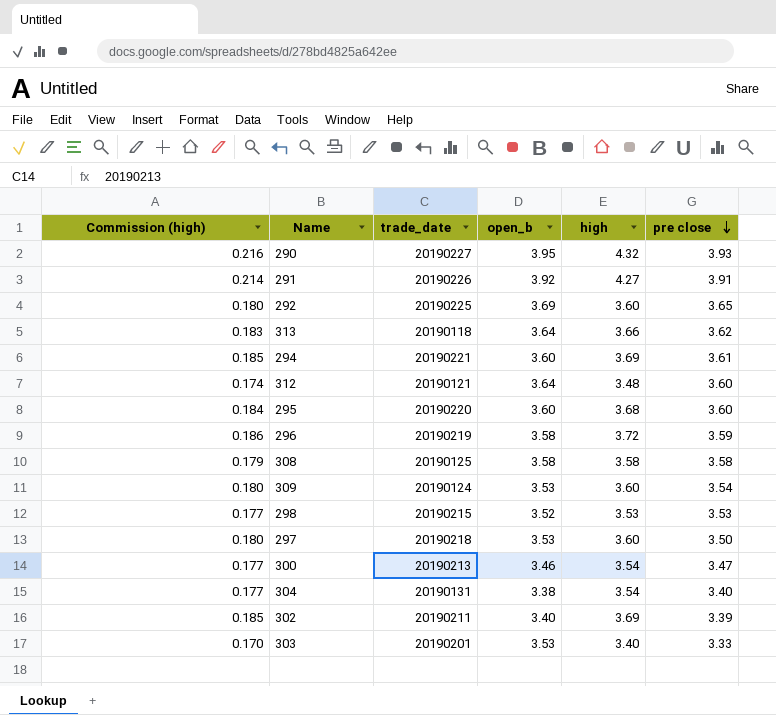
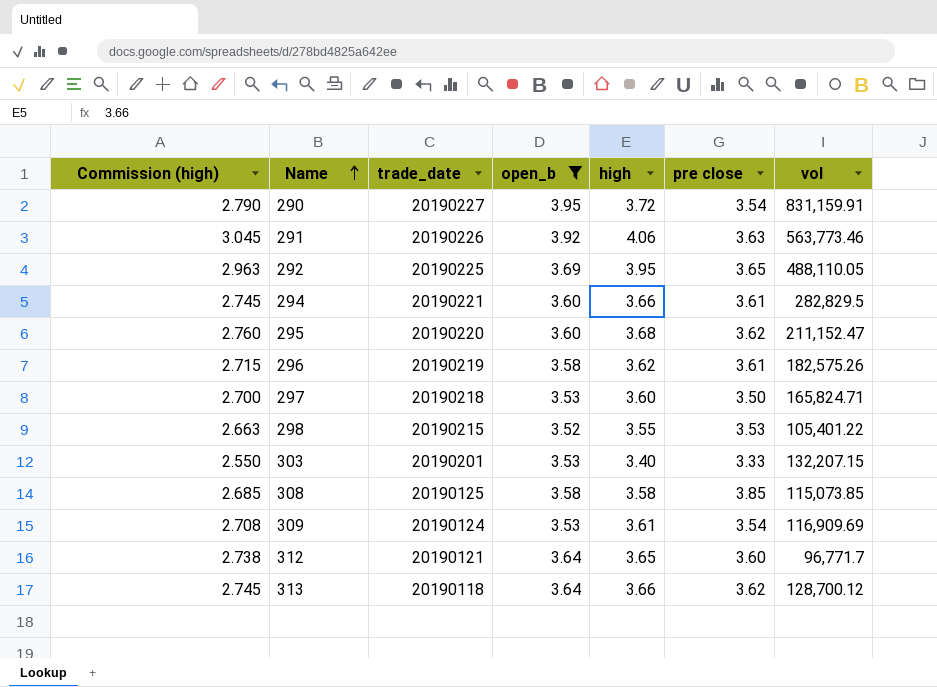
filter: none -> open_b >= 3.52
row order: pre close descending -> Name ascending
column Commission (high) | formula: [high] * 0.05 -> [high] * 0.75
column vol | position: none -> 7
290 | high: 4.32 -> 3.72
290 | pre close: 3.93 -> 3.54
291 | high: 4.27 -> 4.06
291 | pre close: 3.91 -> 3.63
292 | high: 3.60 -> 3.95
294 | high: 3.69 -> 3.66
295 | pre close: 3.60 -> 3.62
296 | high: 3.72 -> 3.62
296 | pre close: 3.59 -> 3.61
298 | high: 3.53 -> 3.55
308 | pre close: 3.58 -> 3.85
309 | high: 3.60 -> 3.61
312 | high: 3.48 -> 3.65

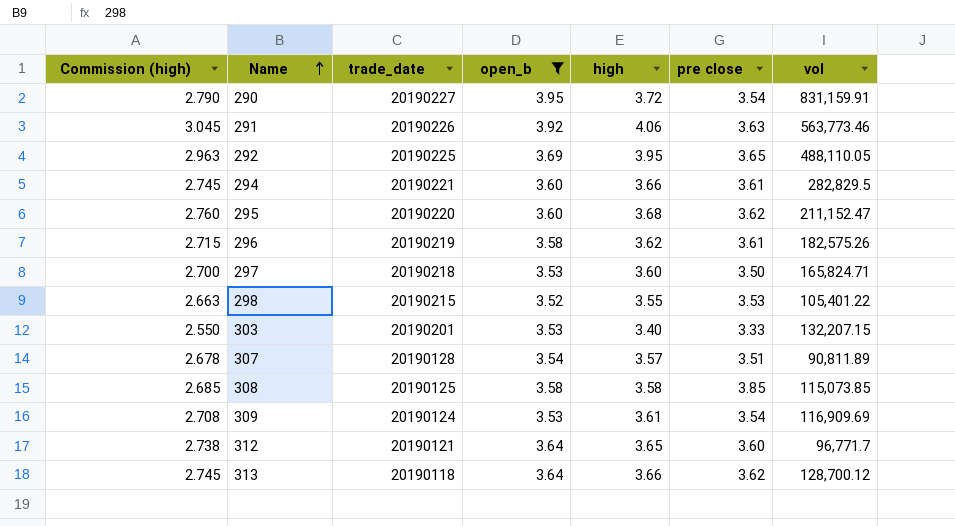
row 307: none -> 2.678 | 20190128 | 3.54 | 3.57 | 3.51 | 90,811.89

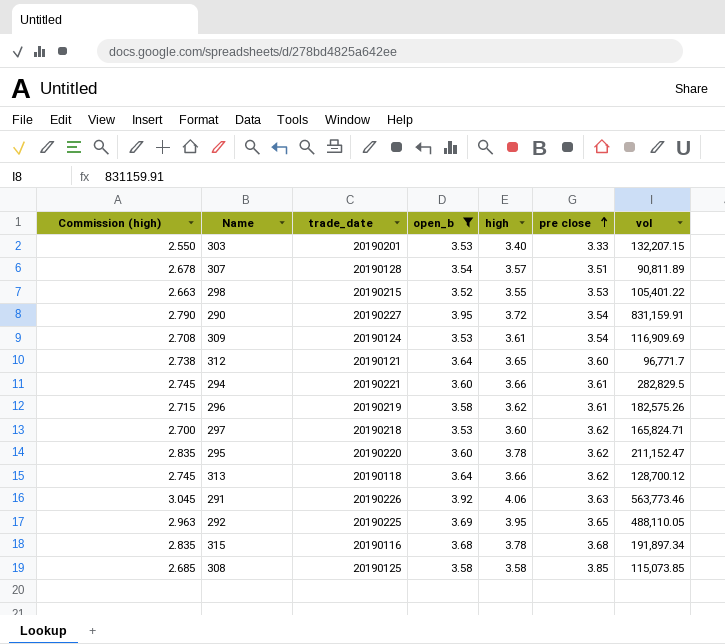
row order: Name ascending -> pre close ascending
297 | pre close: 3.50 -> 3.62
295 | Commission (high): 2.760 -> 2.835
295 | high: 3.68 -> 3.78
row 315: none -> 2.835 | 20190116 | 3.68 | 3.78 | 3.68 | 191,897.34

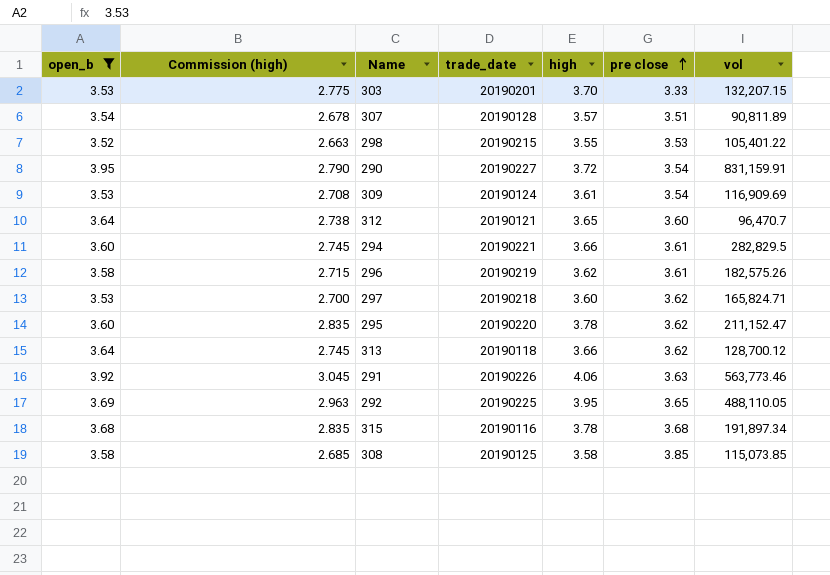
column open_b | position: 4 -> 1
303 | Commission (high): 2.550 -> 2.775
303 | high: 3.40 -> 3.70
312 | vol: 96,771.7 -> 96,470.7

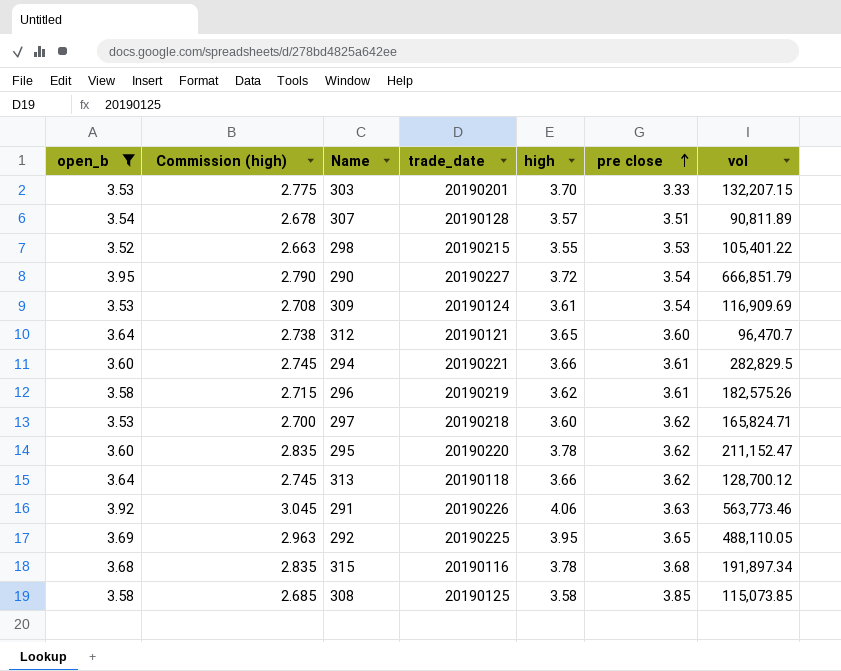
290 | vol: 831,159.91 -> 666,851.79

